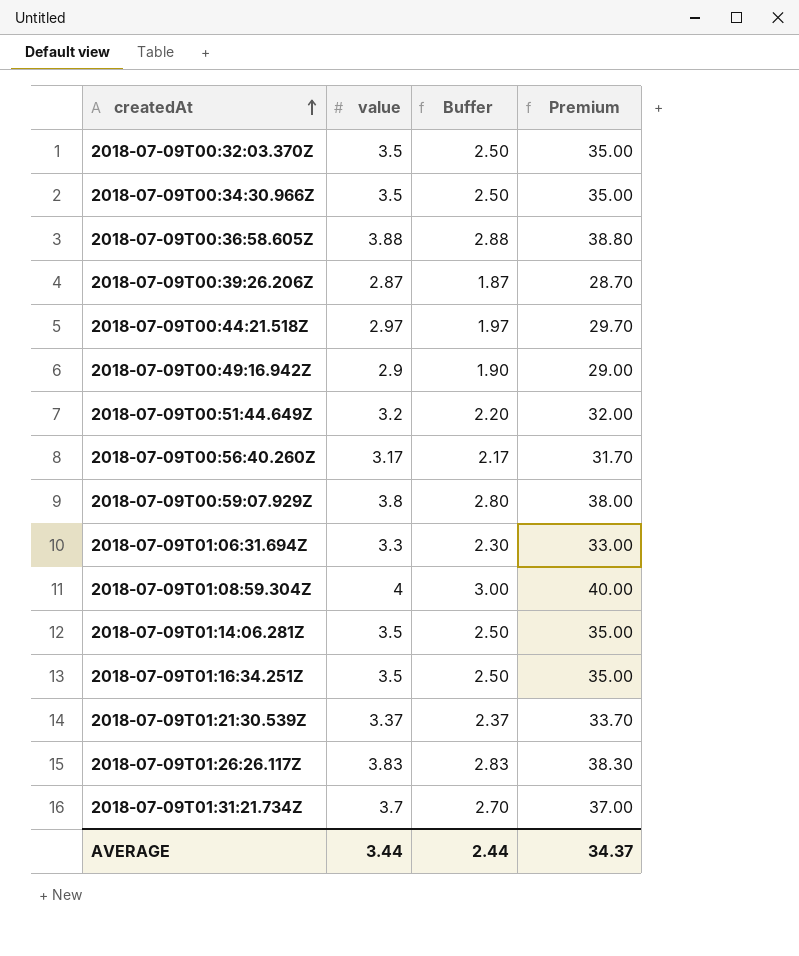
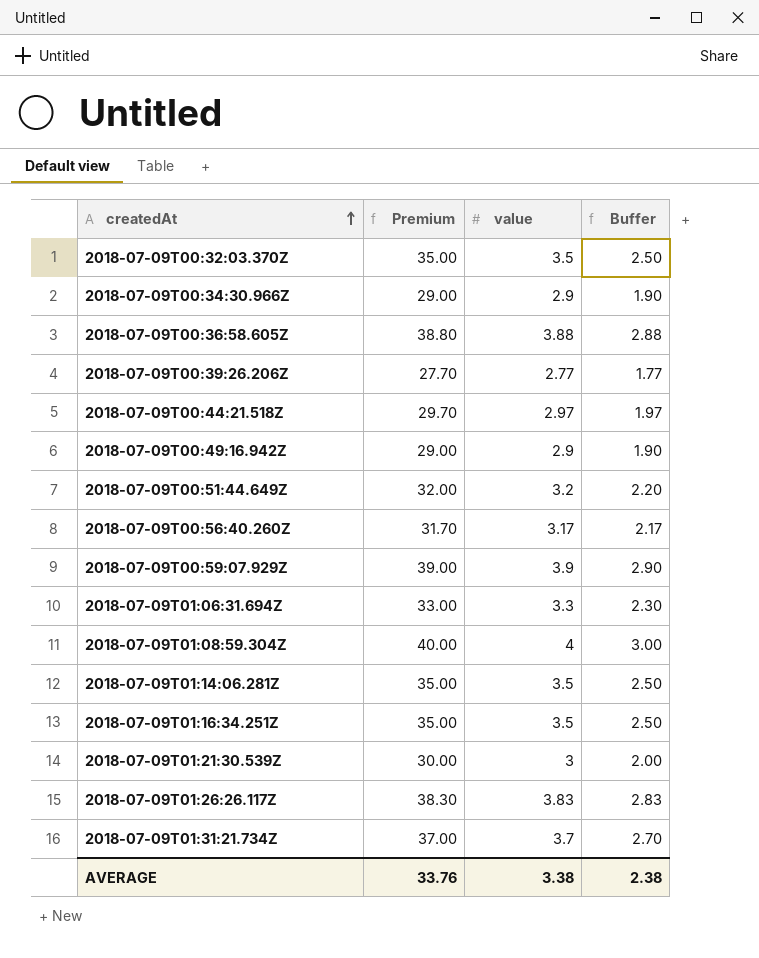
column Premium | position: 4 -> 2
2018-07-09T00:34:30.966Z | Premium: 35.00 -> 29.00
2018-07-09T00:34:30.966Z | value: 3.5 -> 2.9
2018-07-09T00:34:30.966Z | Buffer: 2.50 -> 1.90
2018-07-09T00:39:26.206Z | Premium: 28.70 -> 27.70
2018-07-09T00:39:26.206Z | value: 2.87 -> 2.77
2018-07-09T00:39:26.206Z | Buffer: 1.87 -> 1.77
2018-07-09T00:59:07.929Z | Premium: 38.00 -> 39.00
2018-07-09T00:59:07.929Z | value: 3.8 -> 3.9
2018-07-09T00:59:07.929Z | Buffer: 2.80 -> 2.90
2018-07-09T01:21:30.539Z | Premium: 33.70 -> 30.00
2018-07-09T01:21:30.539Z | value: 3.37 -> 3
2018-07-09T01:21:30.539Z | Buffer: 2.37 -> 2.00
AVERAGE | Premium: 34.37 -> 33.76
AVERAGE | value: 3.44 -> 3.38
AVERAGE | Buffer: 2.44 -> 2.38

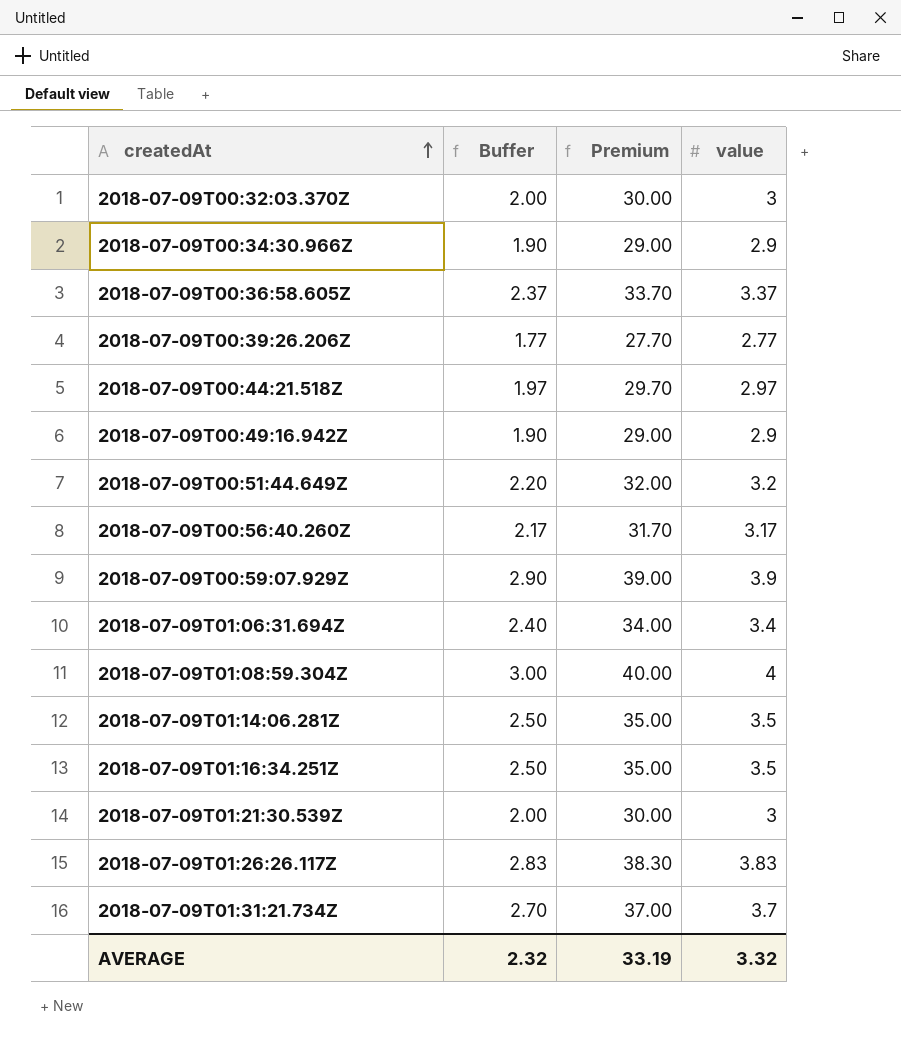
column Buffer | position: 4 -> 2
2018-07-09T00:32:03.370Z | Buffer: 2.50 -> 2.00
2018-07-09T00:32:03.370Z | Premium: 35.00 -> 30.00
2018-07-09T00:32:03.370Z | value: 3.5 -> 3
2018-07-09T00:36:58.605Z | Buffer: 2.88 -> 2.37
2018-07-09T00:36:58.605Z | Premium: 38.80 -> 33.70
2018-07-09T00:36:58.605Z | value: 3.88 -> 3.37
2018-07-09T01:06:31.694Z | Buffer: 2.30 -> 2.40
2018-07-09T01:06:31.694Z | Premium: 33.00 -> 34.00
2018-07-09T01:06:31.694Z | value: 3.3 -> 3.4
AVERAGE | Buffer: 2.38 -> 2.32
AVERAGE | Premium: 33.76 -> 33.19
AVERAGE | value: 3.38 -> 3.32

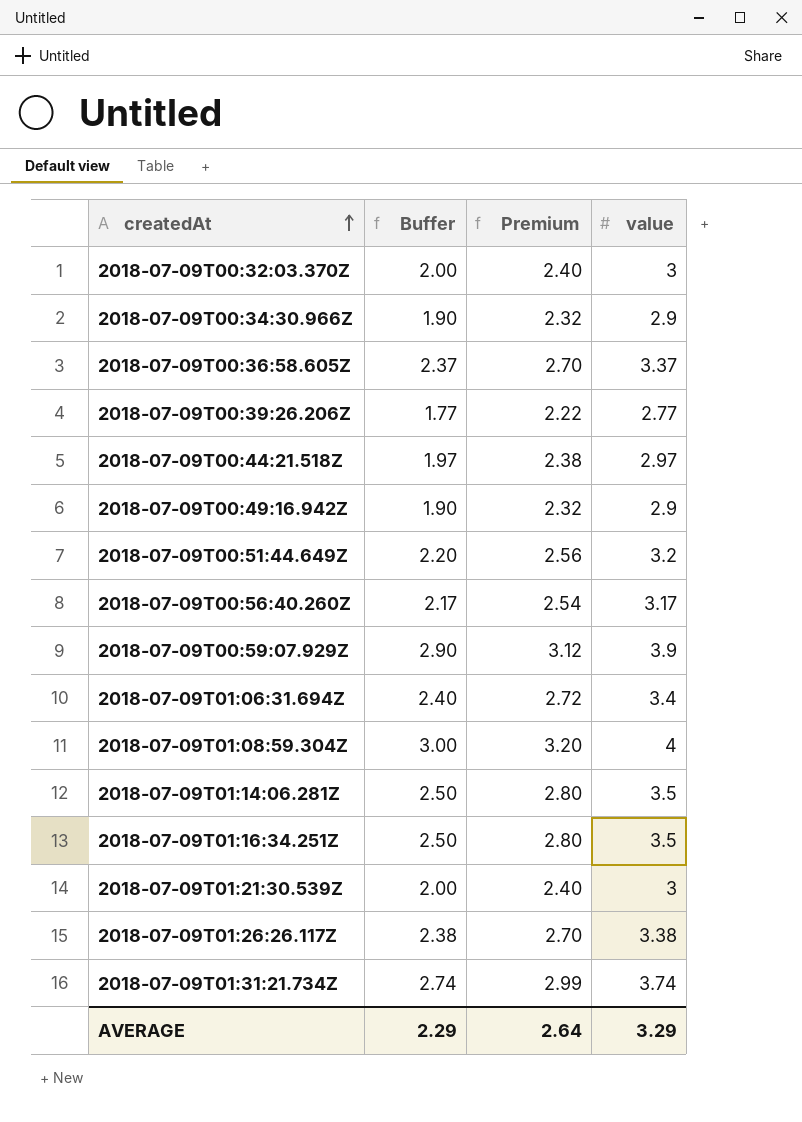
column Premium | formula: [value] * 10 -> [value] * 0.8
2018-07-09T01:26:26.117Z | Buffer: 2.83 -> 2.38
2018-07-09T01:26:26.117Z | value: 3.83 -> 3.38
2018-07-09T01:31:21.734Z | Buffer: 2.70 -> 2.74
2018-07-09T01:31:21.734Z | value: 3.7 -> 3.74
AVERAGE | Buffer: 2.32 -> 2.29
AVERAGE | Premium: 33.19 -> 2.64
AVERAGE | value: 3.32 -> 3.29

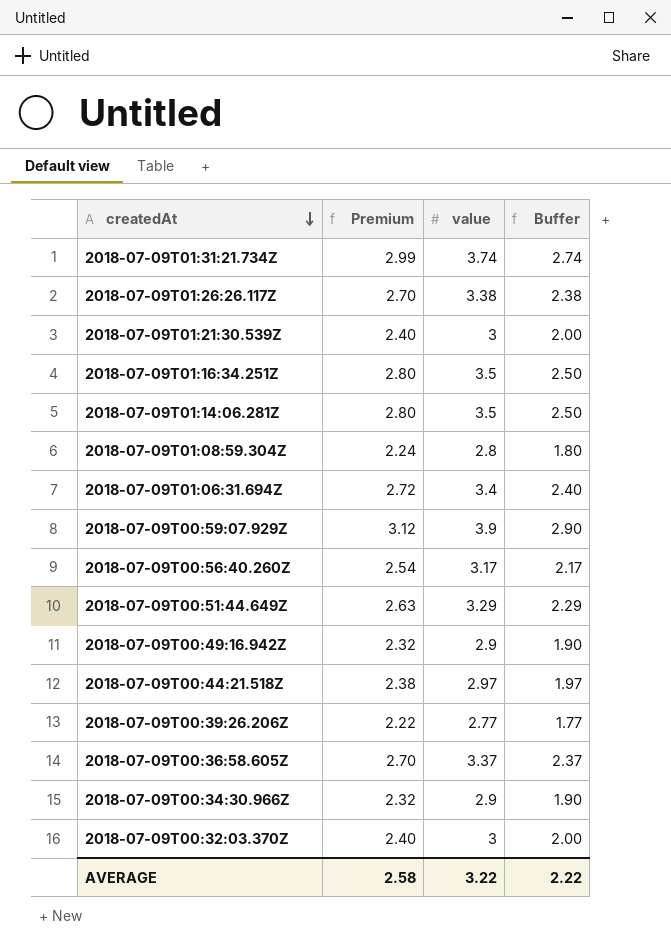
row order: createdAt ascending -> createdAt descending
column Buffer | position: 2 -> 4
2018-07-09T01:08:59.304Z | Premium: 3.20 -> 2.24
2018-07-09T01:08:59.304Z | value: 4 -> 2.8
2018-07-09T01:08:59.304Z | Buffer: 3.00 -> 1.80
2018-07-09T00:51:44.649Z | Premium: 2.56 -> 2.63
2018-07-09T00:51:44.649Z | value: 3.2 -> 3.29
2018-07-09T00:51:44.649Z | Buffer: 2.20 -> 2.29
AVERAGE | Premium: 2.64 -> 2.58
AVERAGE | value: 3.29 -> 3.22
AVERAGE | Buffer: 2.29 -> 2.22

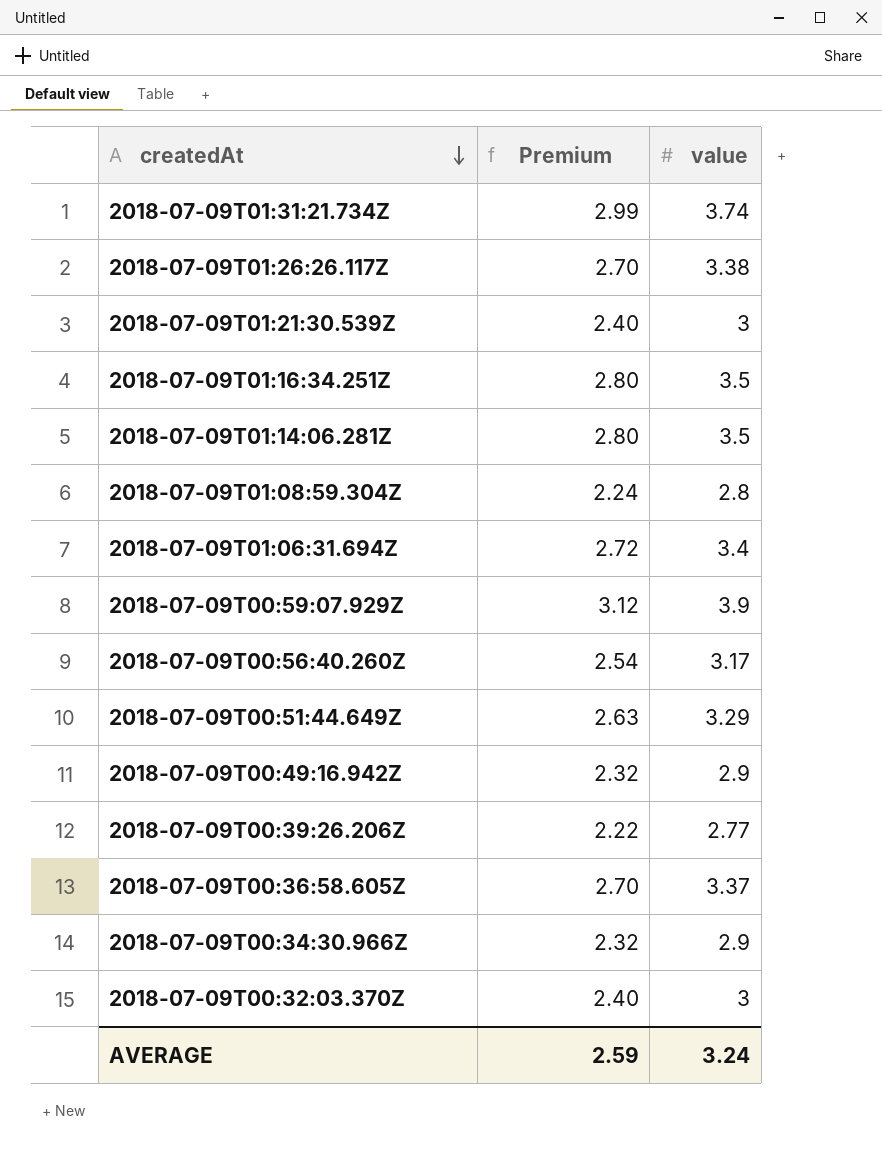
column Buffer | formula: [value] - 1 -> none
row 2018-07-09T00:44:21.518Z: 2.38 | 2.97 | 1.97 -> none
AVERAGE | Premium: 2.58 -> 2.59
AVERAGE | value: 3.22 -> 3.24

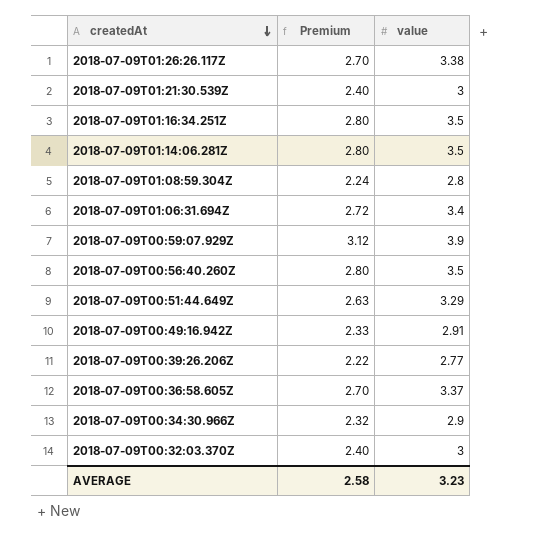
row 2018-07-09T01:31:21.734Z: 2.99 | 3.74 -> none
2018-07-09T00:56:40.260Z | Premium: 2.54 -> 2.80
2018-07-09T00:56:40.260Z | value: 3.17 -> 3.5
2018-07-09T00:49:16.942Z | Premium: 2.32 -> 2.33
2018-07-09T00:49:16.942Z | value: 2.9 -> 2.91
AVERAGE | Premium: 2.59 -> 2.58
AVERAGE | value: 3.24 -> 3.23

